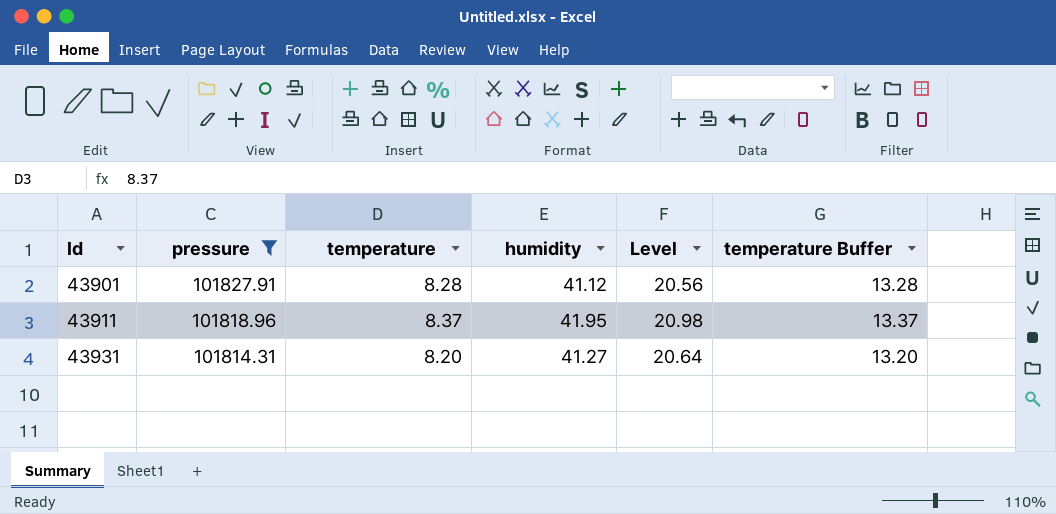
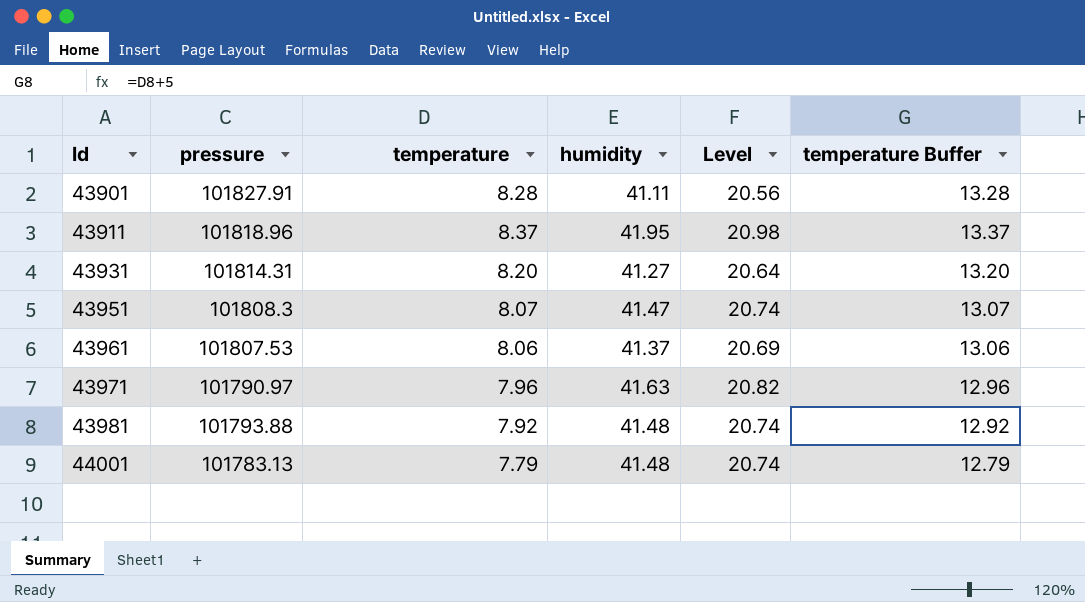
filter: pressure >= 101814.31 -> none
43901 | humidity: 41.12 -> 41.11

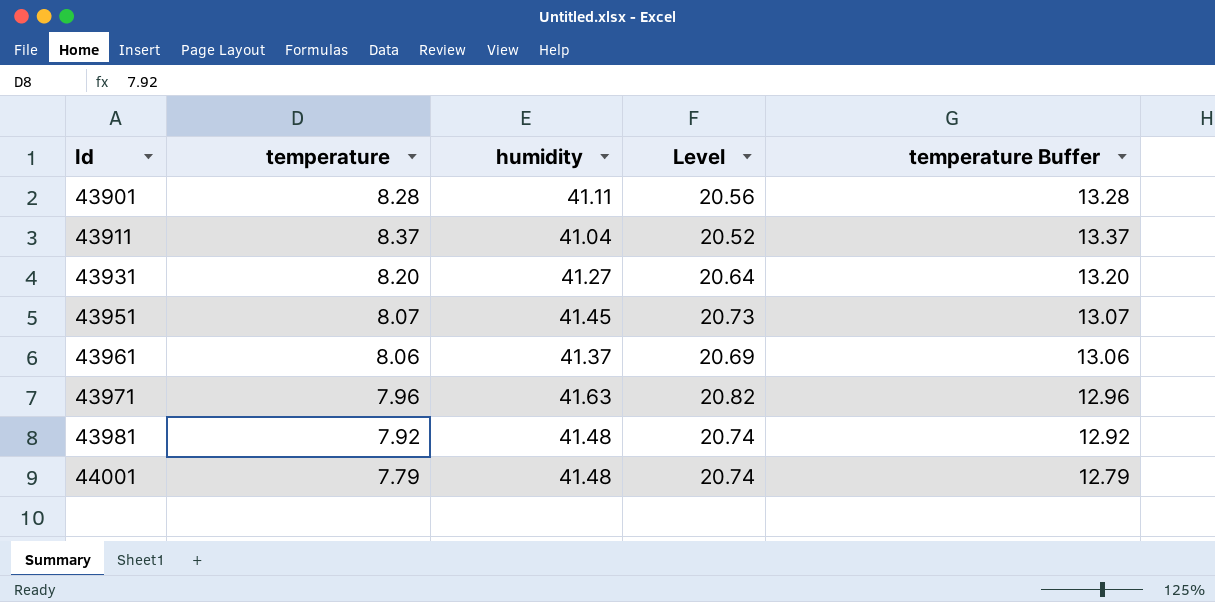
column pressure | position: 2 -> none
43911 | humidity: 41.95 -> 41.04
43911 | Level: 20.98 -> 20.52
43951 | humidity: 41.47 -> 41.45
43951 | Level: 20.74 -> 20.73

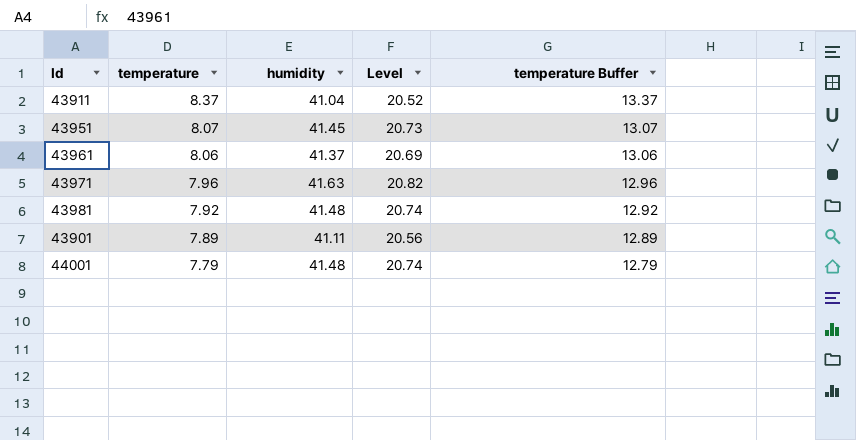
row order: Id ascending -> temperature descending
row 43931: 8.20 | 41.27 | 20.64 | 13.20 -> none
43901 | temperature: 8.28 -> 7.89
43901 | temperature Buffer: 13.28 -> 12.89

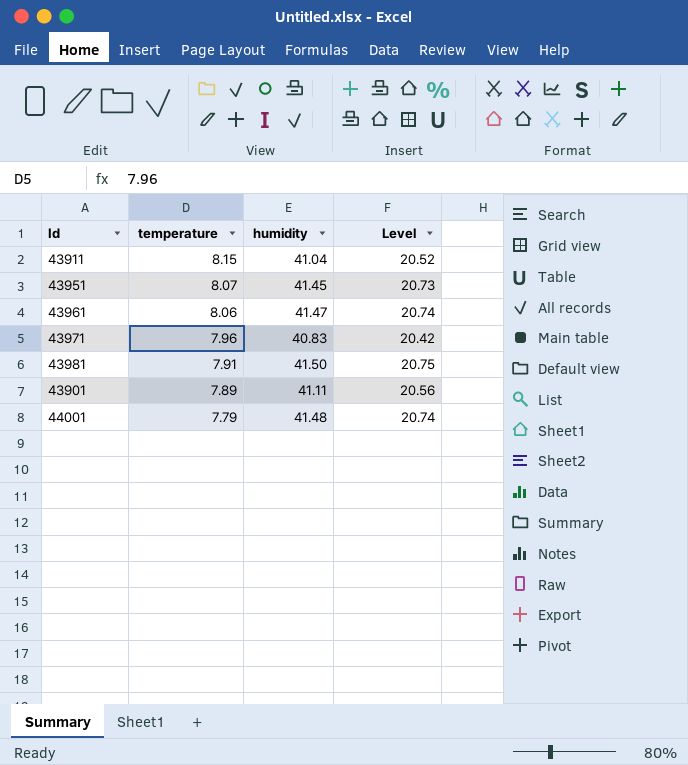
column temperature Buffer | formula: [temperature] + 5 -> none
43911 | temperature: 8.37 -> 8.15
43961 | humidity: 41.37 -> 41.47
43961 | Level: 20.69 -> 20.74
43971 | humidity: 41.63 -> 40.83
43971 | Level: 20.82 -> 20.42
43981 | temperature: 7.92 -> 7.91
43981 | humidity: 41.48 -> 41.50
43981 | Level: 20.74 -> 20.75

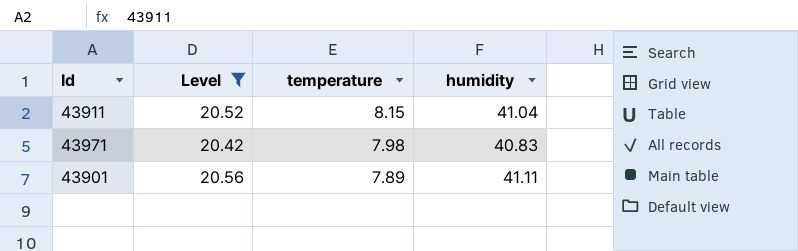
filter: none -> Level <= 20.56
column Level | position: 4 -> 2
43971 | temperature: 7.96 -> 7.98

